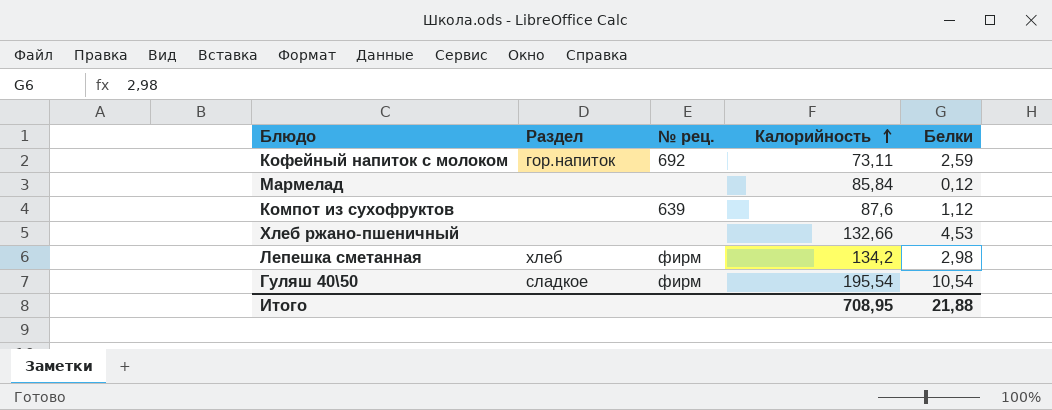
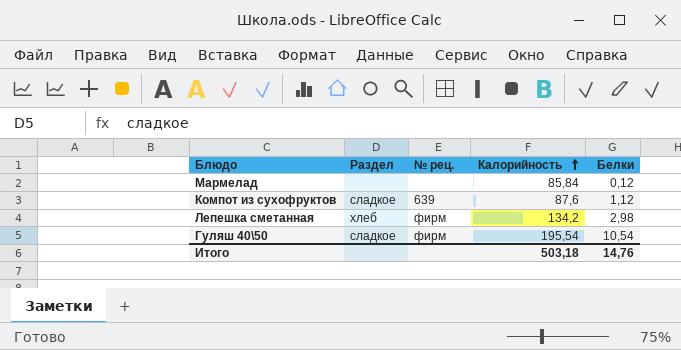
row Кофейный напиток с молоком: гор.напиток | 692 | 73,11 | 2,59 -> none
row Хлеб ржано-пшеничный: none | none | 132,66 | 4,53 -> none
Компот из сухофруктов | Раздел: none -> сладкое
Итого | Калорийность: 708,95 -> 503,18
Итого | Белки: 21,88 -> 14,76

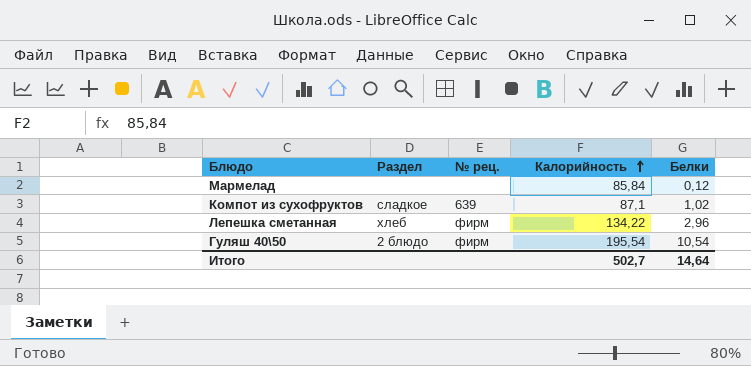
Компот из сухофруктов | Калорийность: 87,6 -> 87,1
Компот из сухофруктов | Белки: 1,12 -> 1,02
Лепешка сметанная | Калорийность: 134,2 -> 134,22
Лепешка сметанная | Белки: 2,98 -> 2,96
Гуляш 40\50 | Раздел: сладкое -> 2 блюдо
Итого | Калорийность: 503,18 -> 502,7
Итого | Белки: 14,76 -> 14,64

